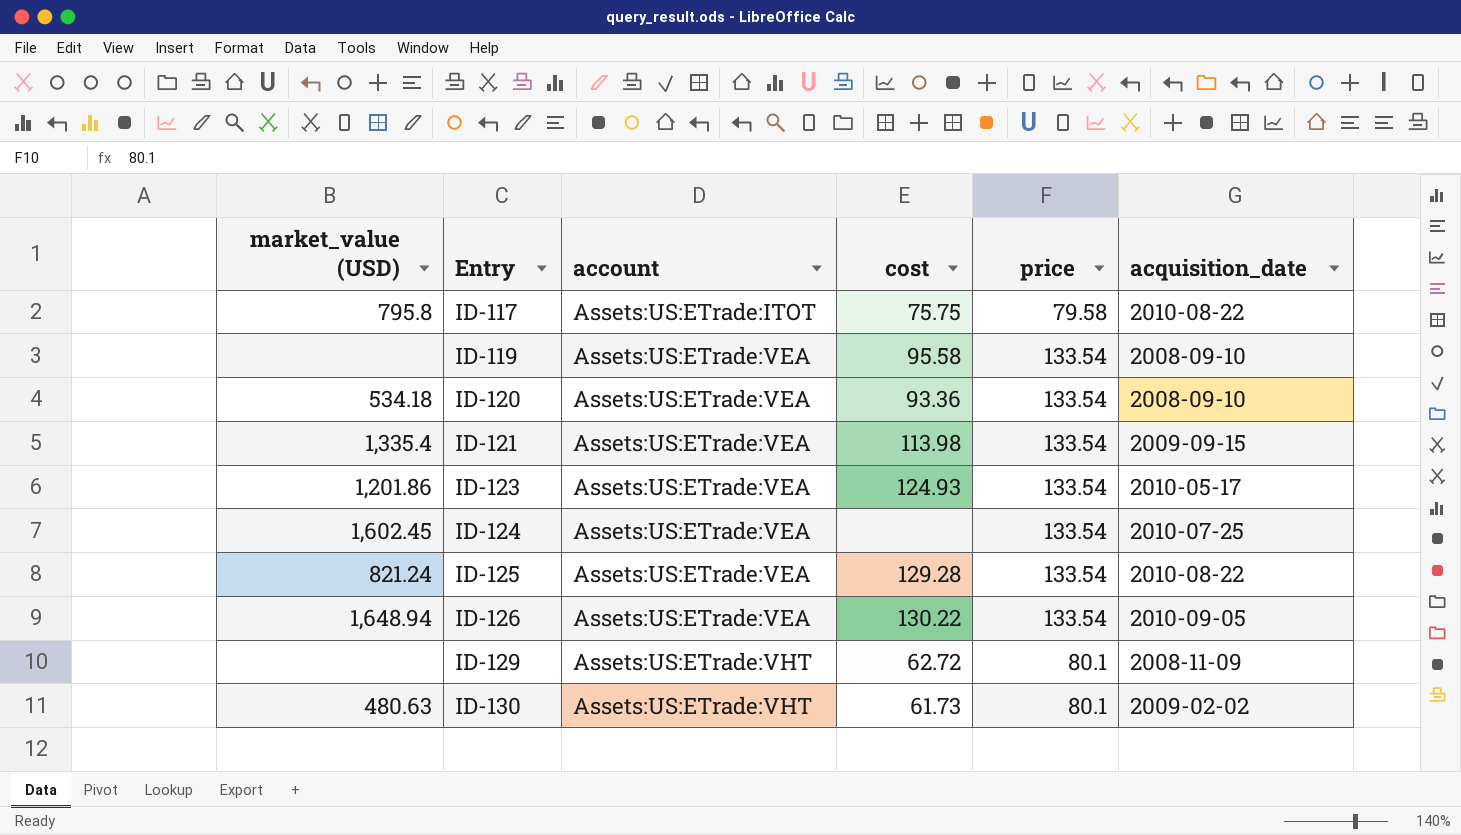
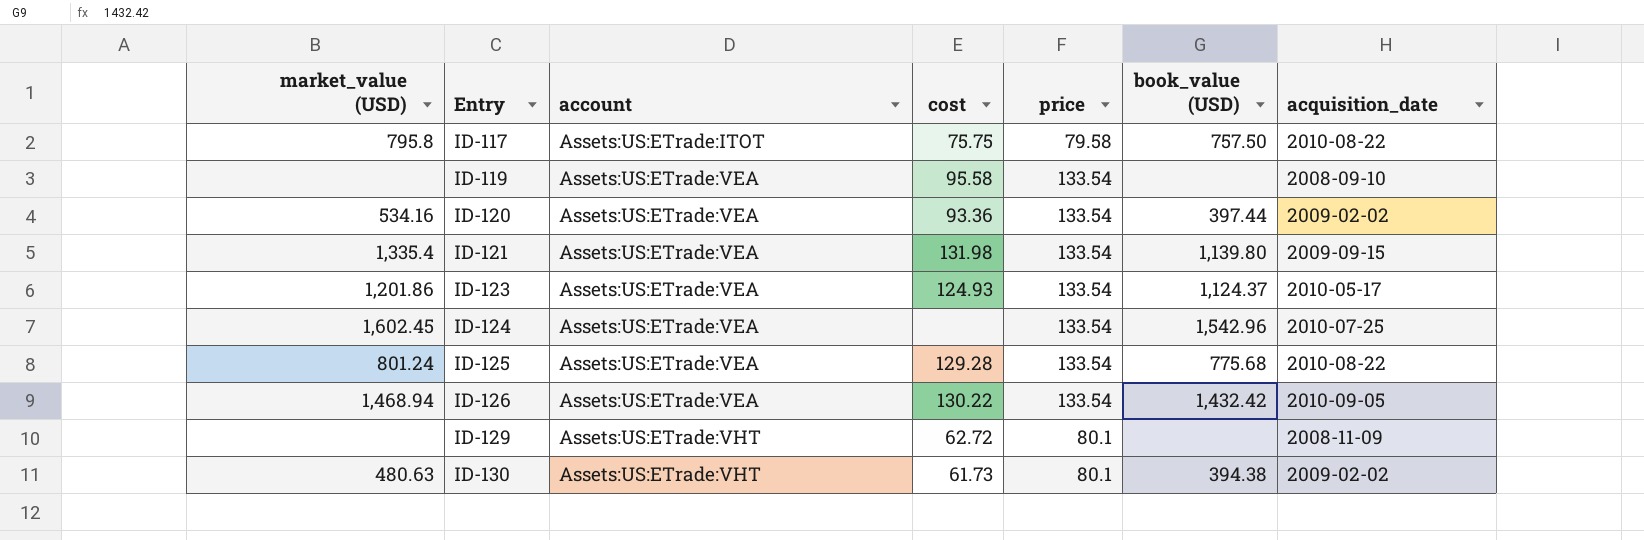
column book_value (USD) | position: none -> 6
ID-120 | market_value (USD): 534.18 -> 534.16
ID-120 | acquisition_date: 2008-09-10 -> 2009-02-02
ID-121 | cost: 113.98 -> 131.98
ID-125 | market_value (USD): 821.24 -> 801.24
ID-126 | market_value (USD): 1,648.94 -> 1,468.94

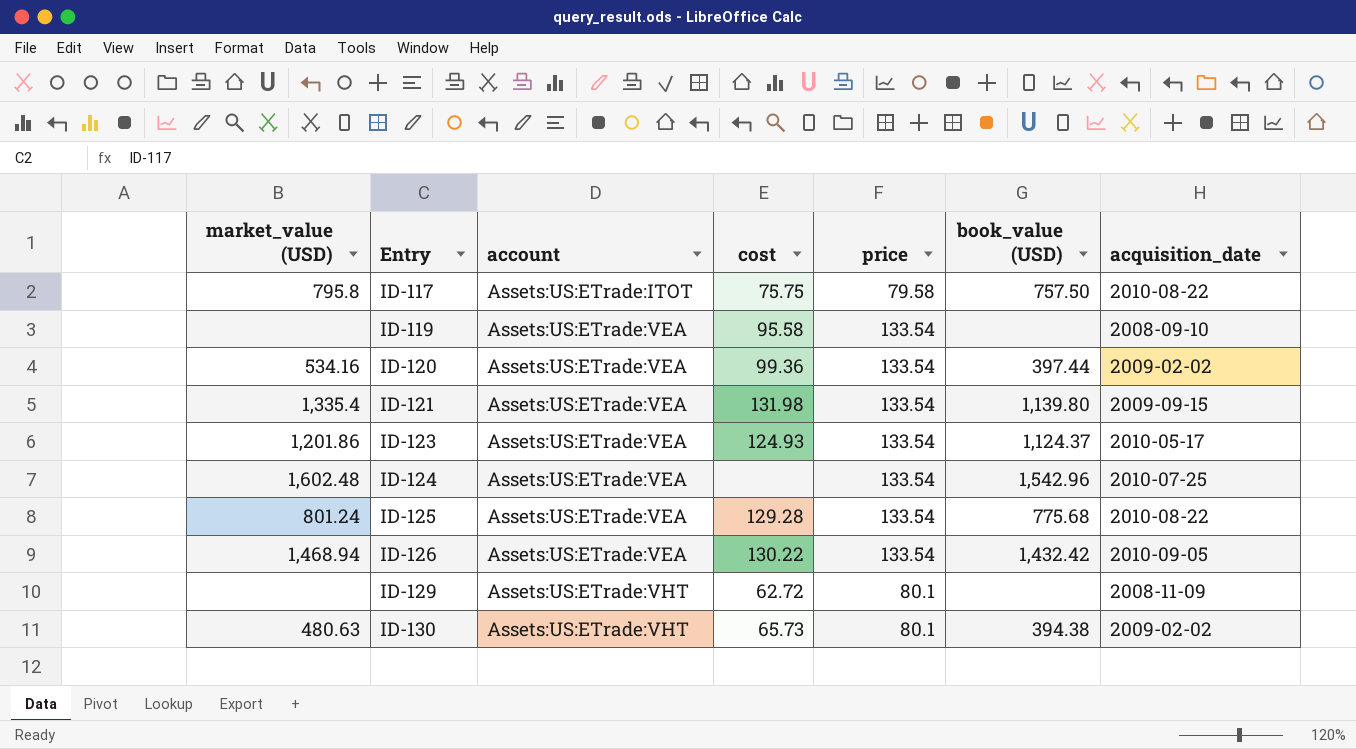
ID-120 | cost: 93.36 -> 99.36
ID-124 | market_value (USD): 1,602.45 -> 1,602.48
ID-130 | cost: 61.73 -> 65.73

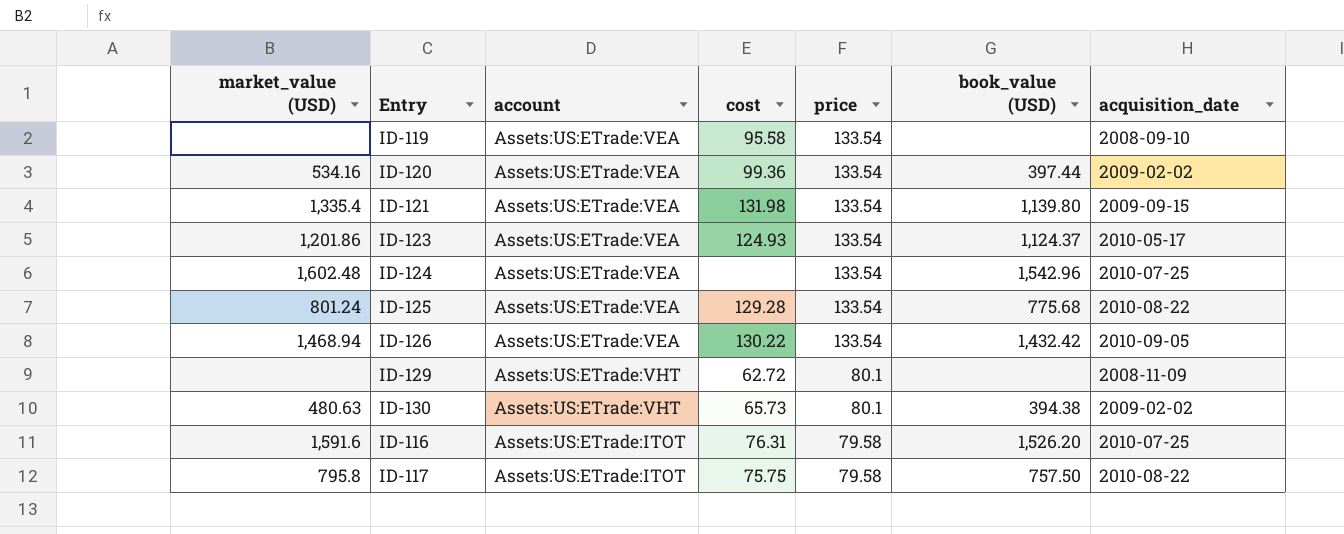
row order: Entry ascending -> price descending
row ID-116: none -> 1,591.6 | Assets:US:ETrade:ITOT | 76.31 | 79.58 | 1,526.20 | 2010-07-25

